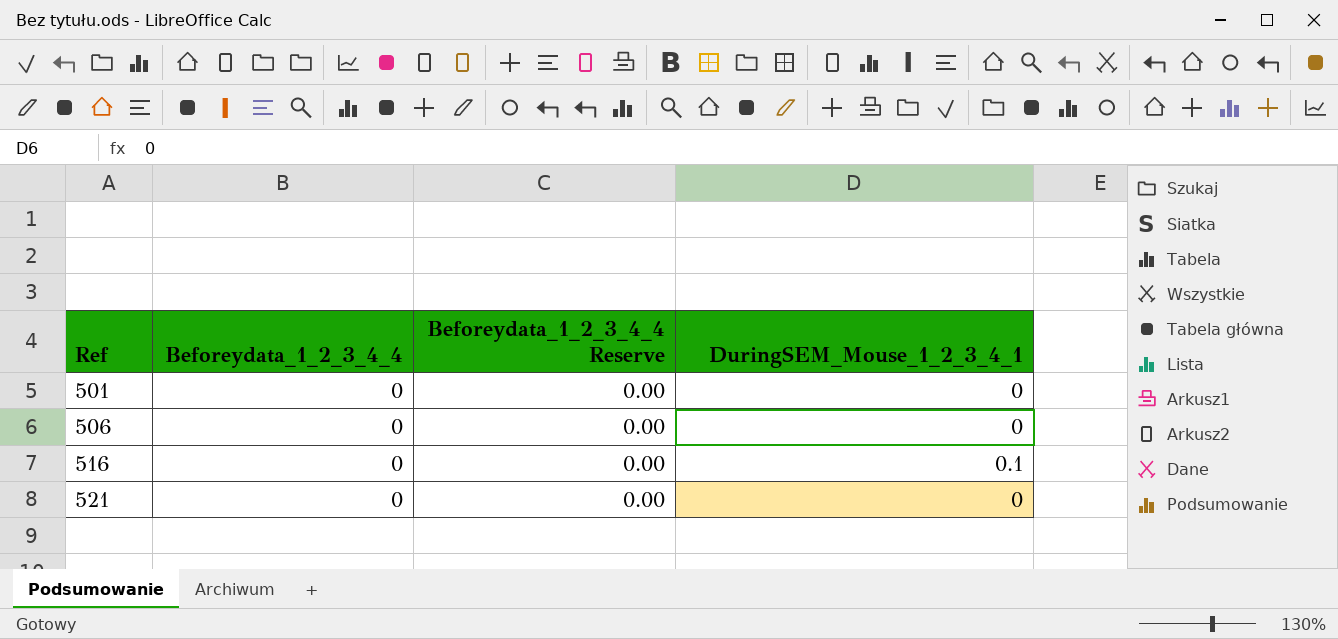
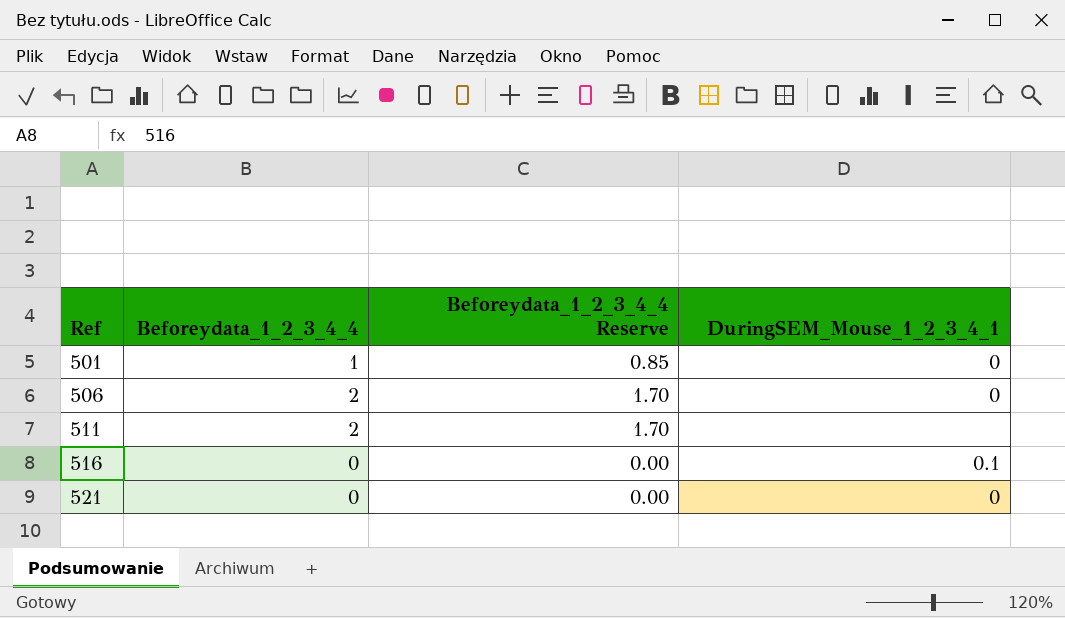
501 | Beforeydata_1_2_3_4_4: 0 -> 1
501 | Beforeydata_1_2_3_4_4 Reserve: 0.00 -> 0.85
506 | Beforeydata_1_2_3_4_4: 0 -> 2
506 | Beforeydata_1_2_3_4_4 Reserve: 0.00 -> 1.70
row 511: none -> 2 | 1.70 | none

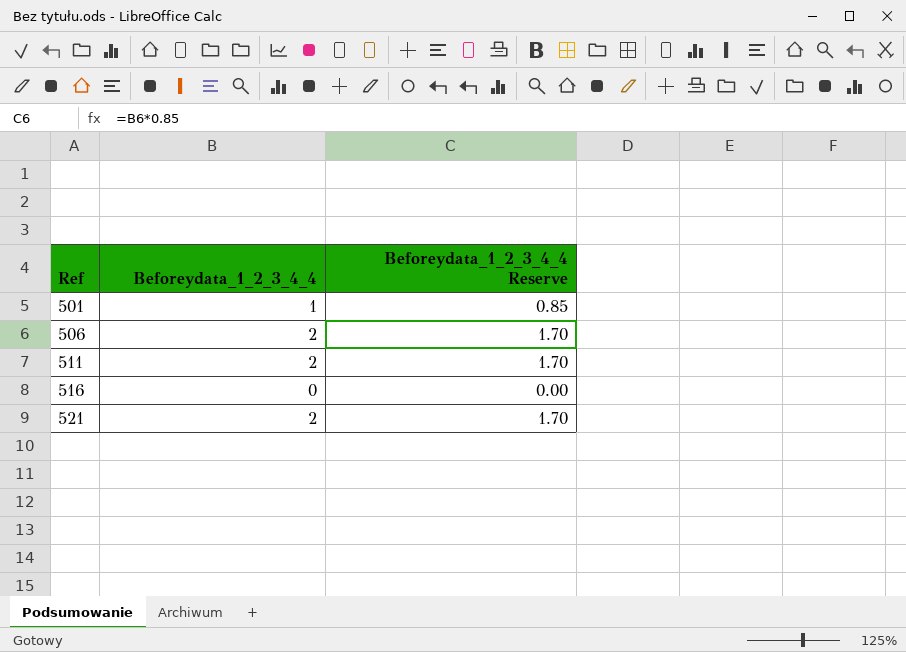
column DuringSEM_Mouse_1_2_3_4_1 | position: 4 -> none
521 | Beforeydata_1_2_3_4_4: 0 -> 2
521 | Beforeydata_1_2_3_4_4 Reserve: 0.00 -> 1.70

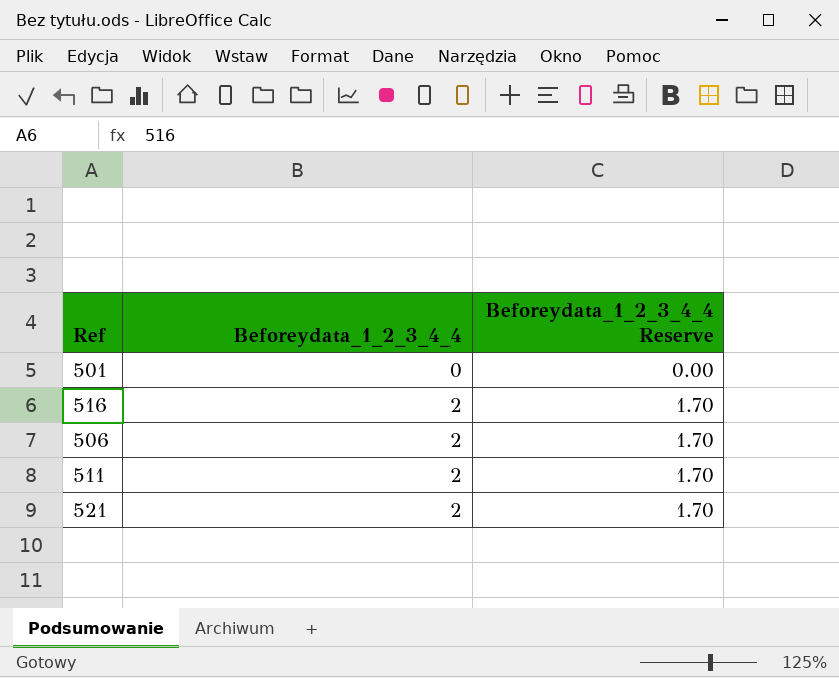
row order: Ref ascending -> Beforeydata_1_2_3_4_4 ascending
501 | Beforeydata_1_2_3_4_4: 1 -> 0
501 | Beforeydata_1_2_3_4_4 Reserve: 0.85 -> 0.00
516 | Beforeydata_1_2_3_4_4: 0 -> 2
516 | Beforeydata_1_2_3_4_4 Reserve: 0.00 -> 1.70

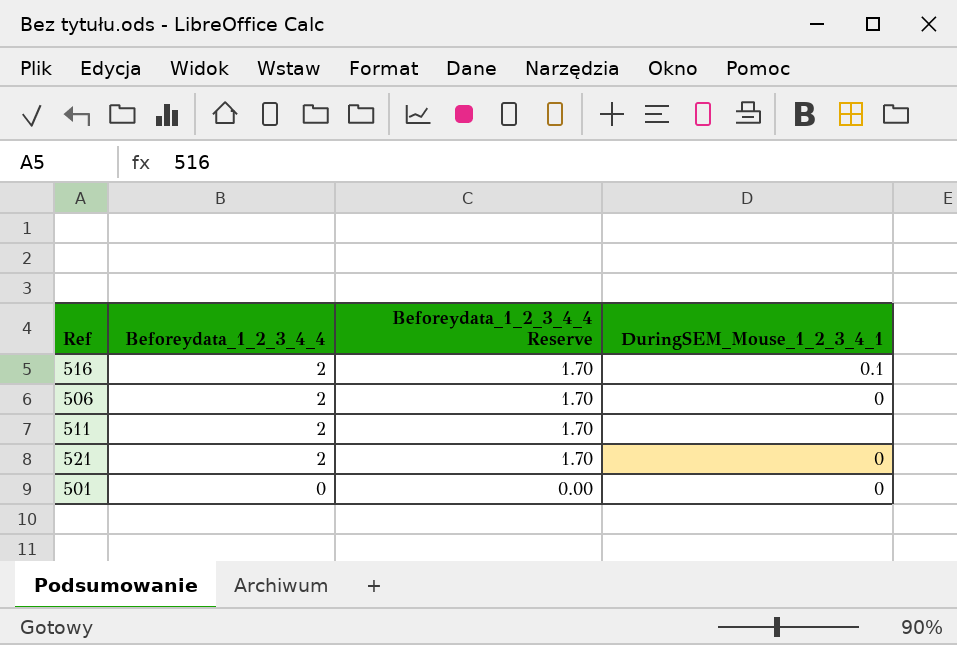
row order: Beforeydata_1_2_3_4_4 ascending -> Beforeydata_1_2_3_4_4 descending
column DuringSEM_Mouse_1_2_3_4_1 | position: none -> 4

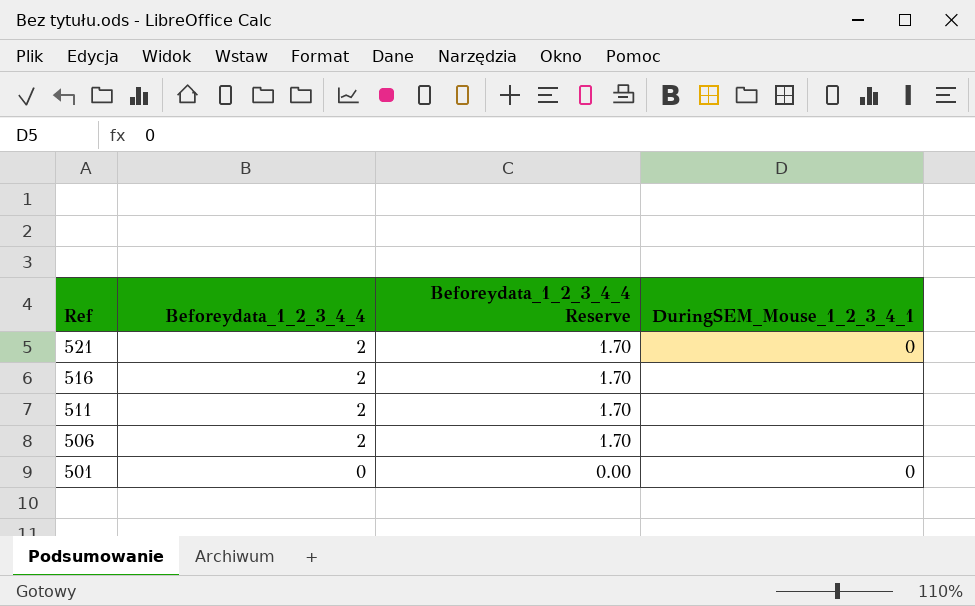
row order: Beforeydata_1_2_3_4_4 descending -> Ref descending
516 | DuringSEM_Mouse_1_2_3_4_1: 0.1 -> none
506 | DuringSEM_Mouse_1_2_3_4_1: 0 -> none

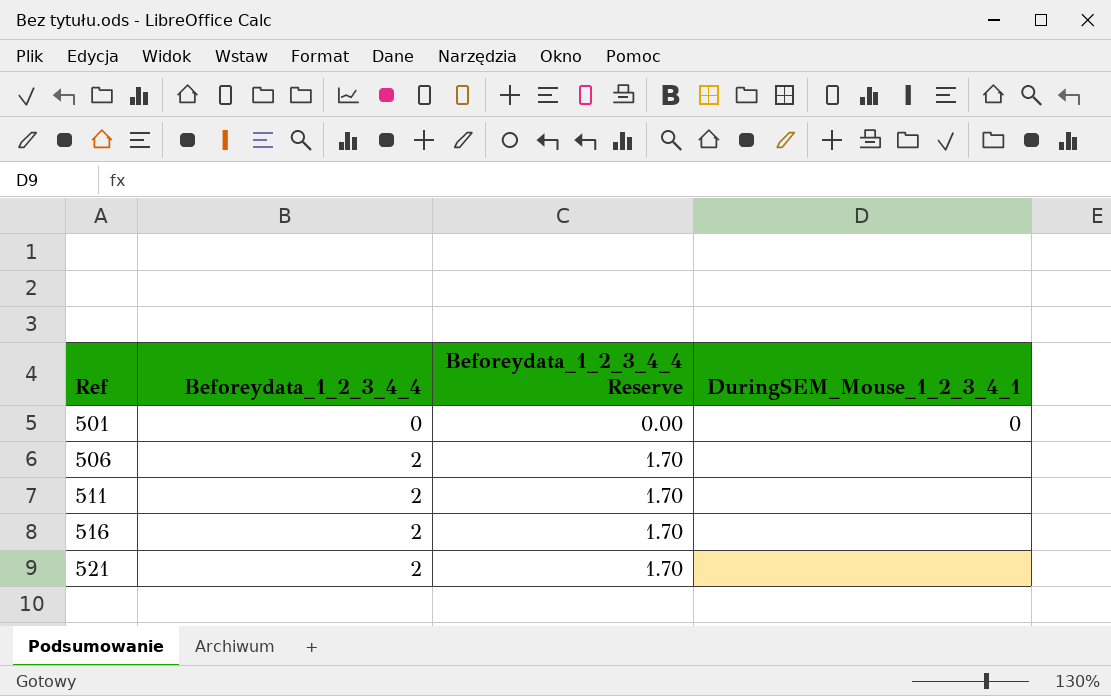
row order: Ref descending -> Ref ascending
521 | DuringSEM_Mouse_1_2_3_4_1: 0 -> none

